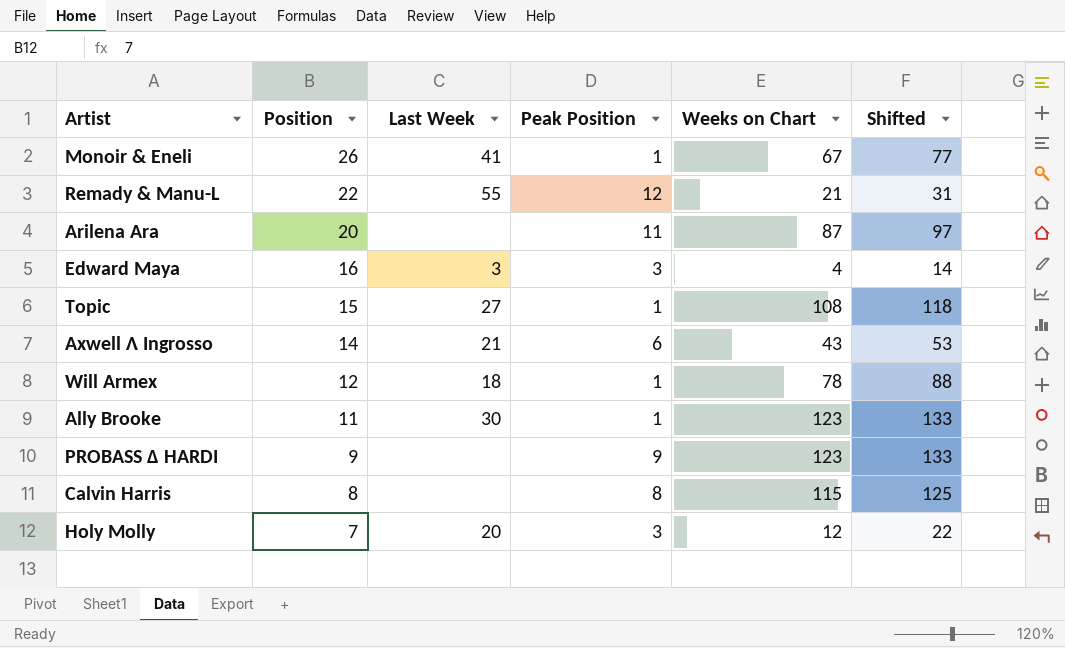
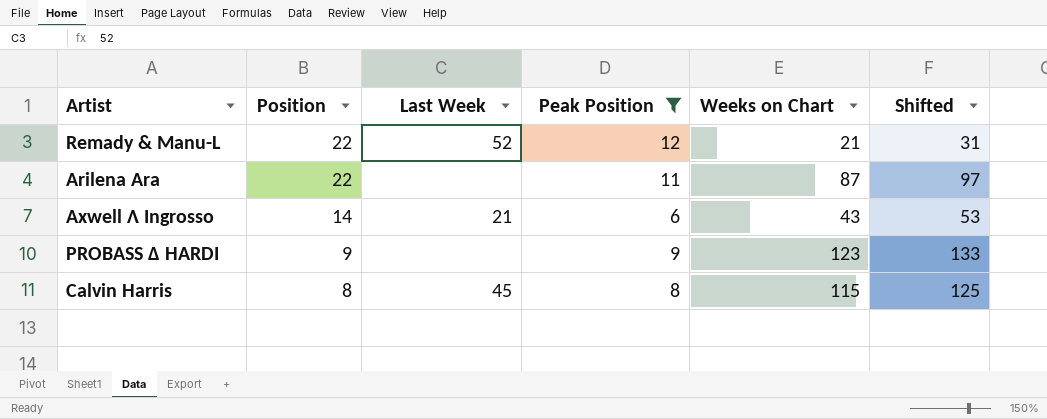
filter: none -> Peak Position >= 6
Remady & Manu-L | Last Week: 55 -> 52
Arilena Ara | Position: 20 -> 22
Calvin Harris | Last Week: none -> 45

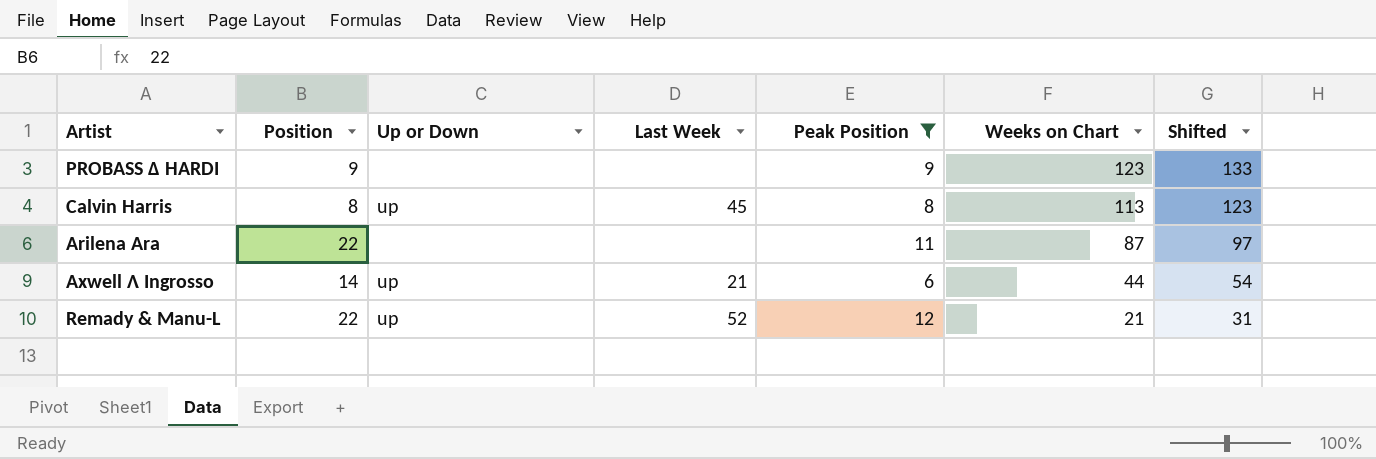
row order: Position descending -> Weeks on Chart descending
column Up or Down | position: none -> 3
Calvin Harris | Weeks on Chart: 115 -> 113
Calvin Harris | Shifted: 125 -> 123
Axwell Λ Ingrosso | Weeks on Chart: 43 -> 44
Axwell Λ Ingrosso | Shifted: 53 -> 54

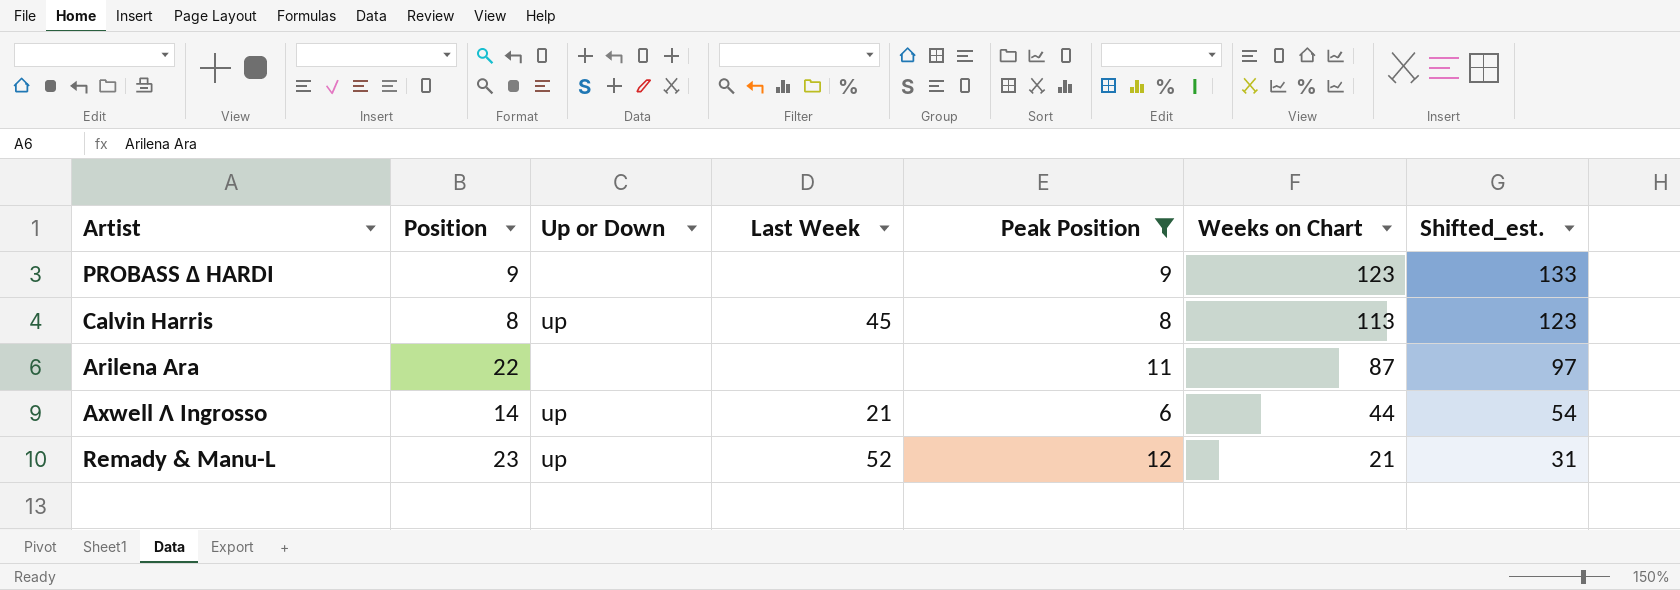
column name: Shifted -> Shifted_est.
Remady & Manu-L | Position: 22 -> 23

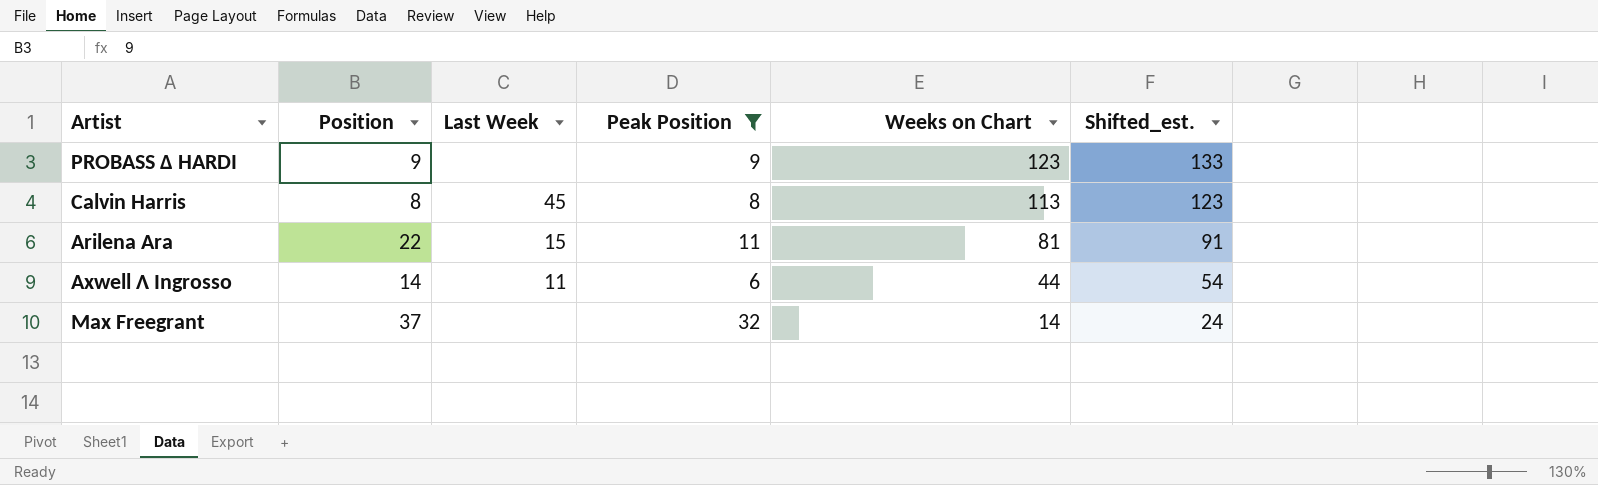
column Up or Down | position: 3 -> none
row Remady & Manu-L: 23 | up | 52 | 12 | 21 | 31 -> none
Arilena Ara | Last Week: none -> 15
Arilena Ara | Weeks on Chart: 87 -> 81
Arilena Ara | Shifted_est.: 97 -> 91
Axwell Λ Ingrosso | Last Week: 21 -> 11
row Max Freegrant: none -> 37 | none | 32 | 14 | 24

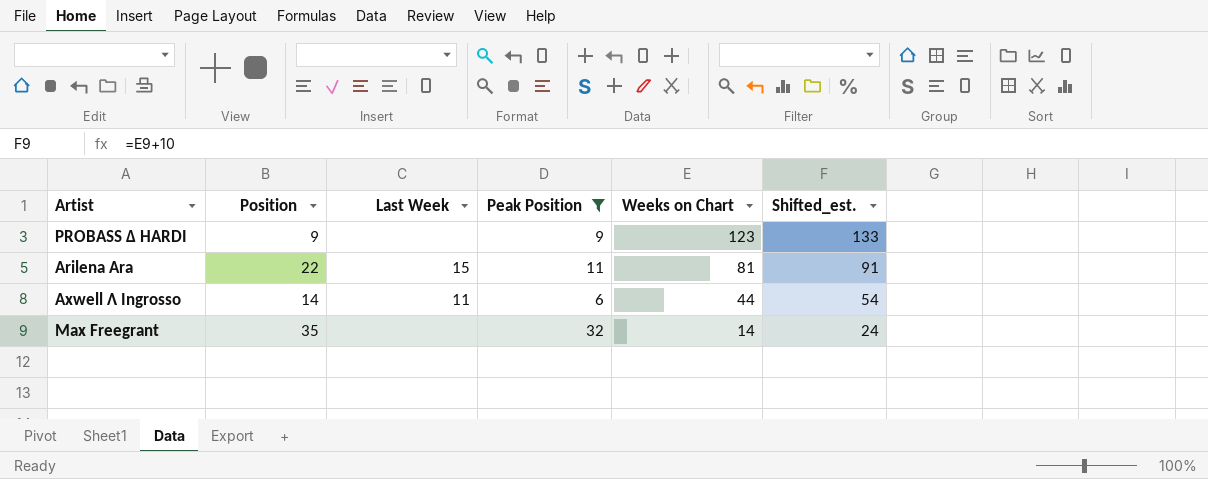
row Calvin Harris: 8 | 45 | 8 | 113 | 123 -> none
Max Freegrant | Position: 37 -> 35

